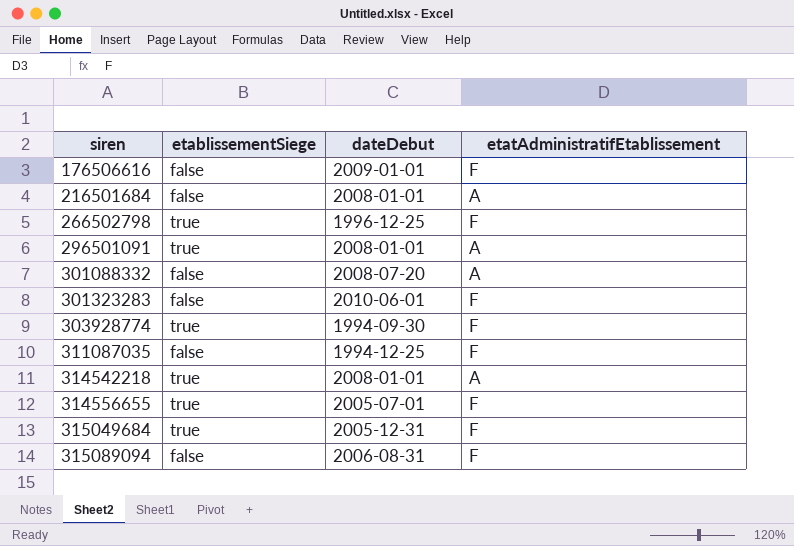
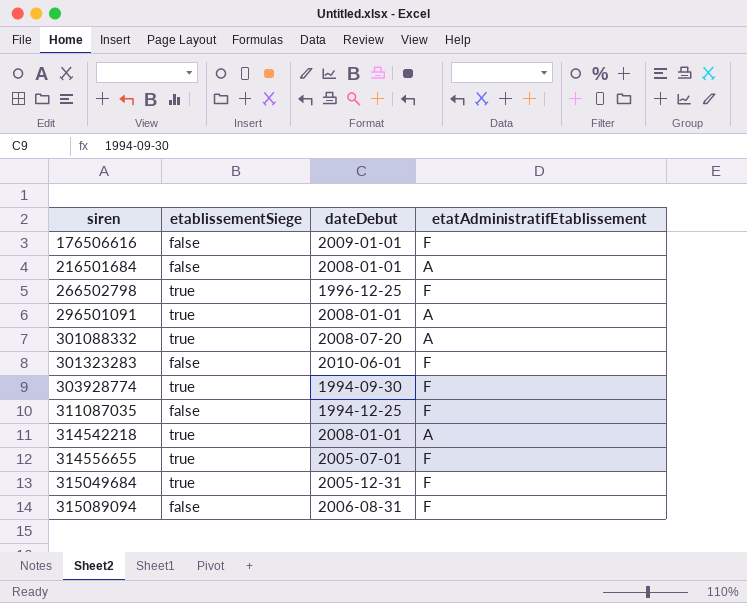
301088332 | etablissementSiege: false -> true

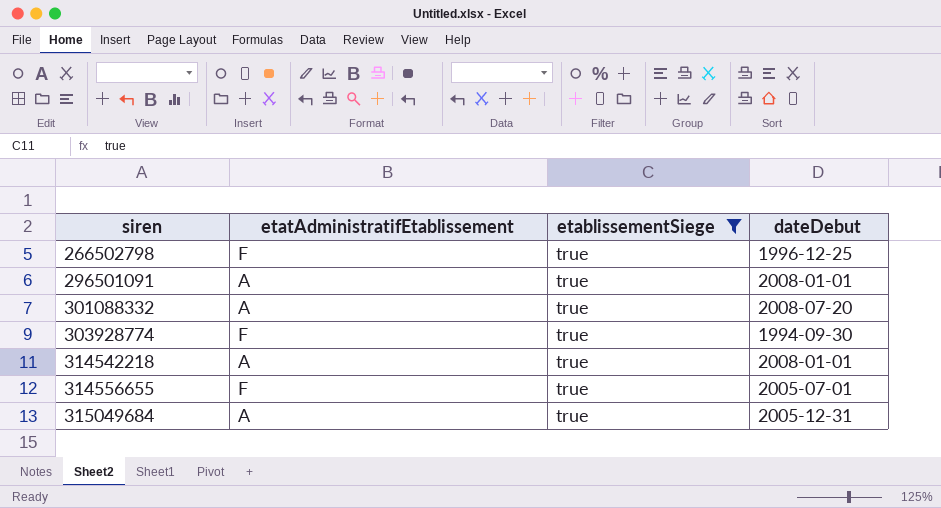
filter: none -> etablissementSiege = true
column etatAdministratifEtablissement | position: 4 -> 2
315049684 | etatAdministratifEtablissement: F -> A

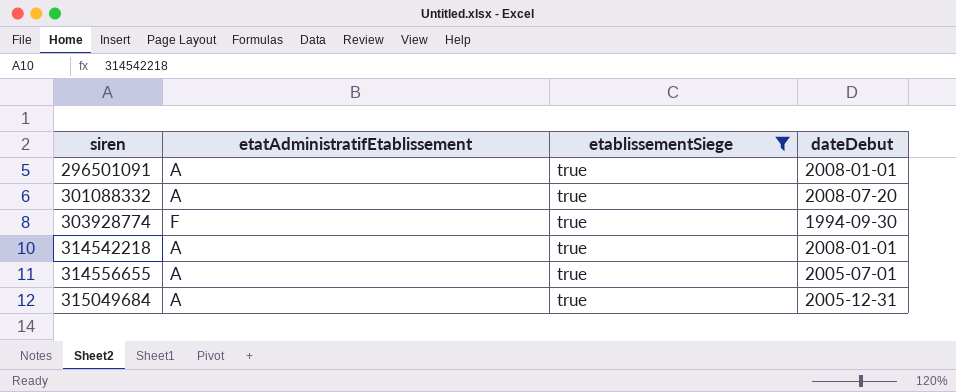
row 266502798: F | true | 1996-12-25 -> none
314556655 | etatAdministratifEtablissement: F -> A

